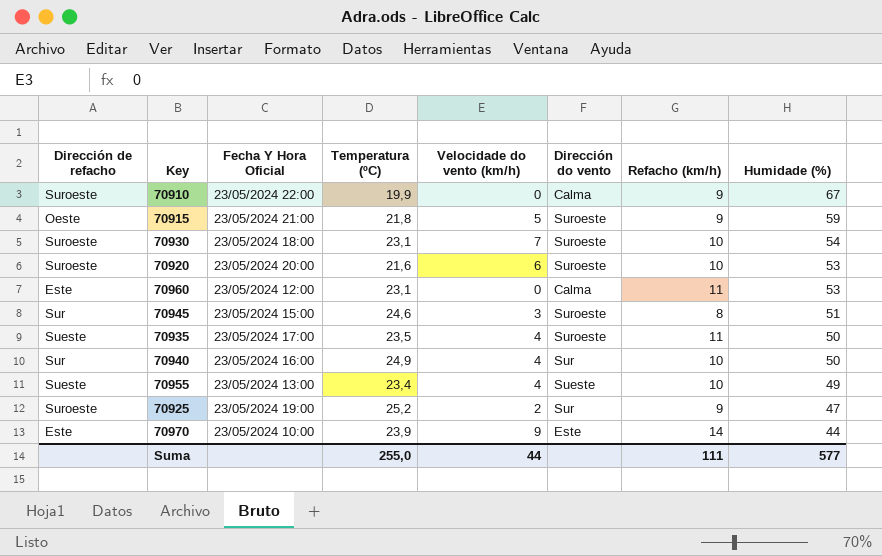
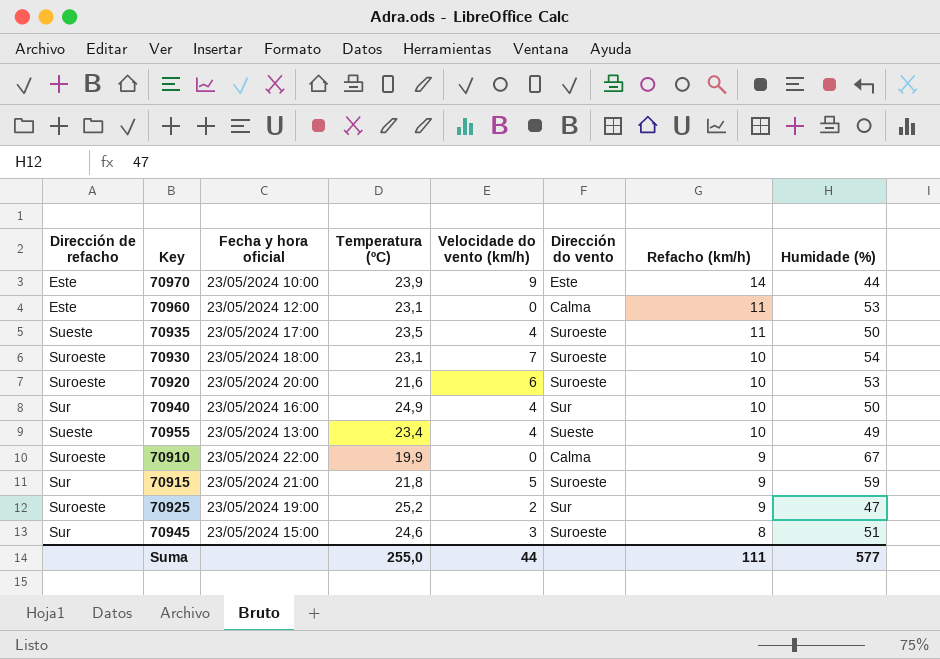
row order: Humidade (%) descending -> Refacho (km/h) descending
column name: Fecha Y Hora Oficial -> Fecha y hora oficial
70915 | Dirección de refacho: Oeste -> Sur

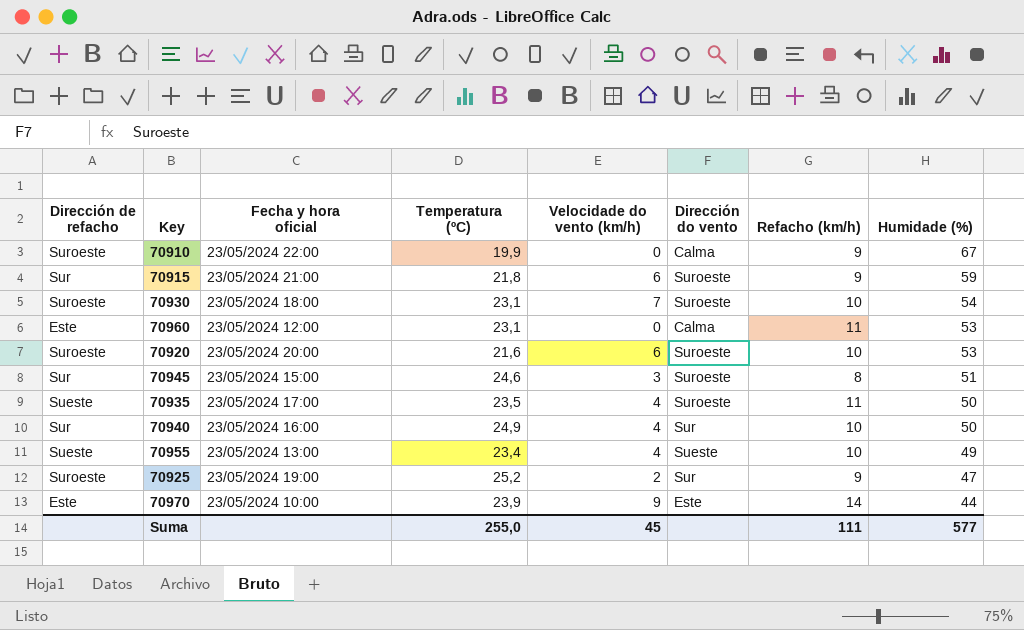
row order: Refacho (km/h) descending -> Humidade (%) descending
70915 | Velocidade do vento (km/h): 5 -> 6
Suma | Velocidade do vento (km/h): 44 -> 45

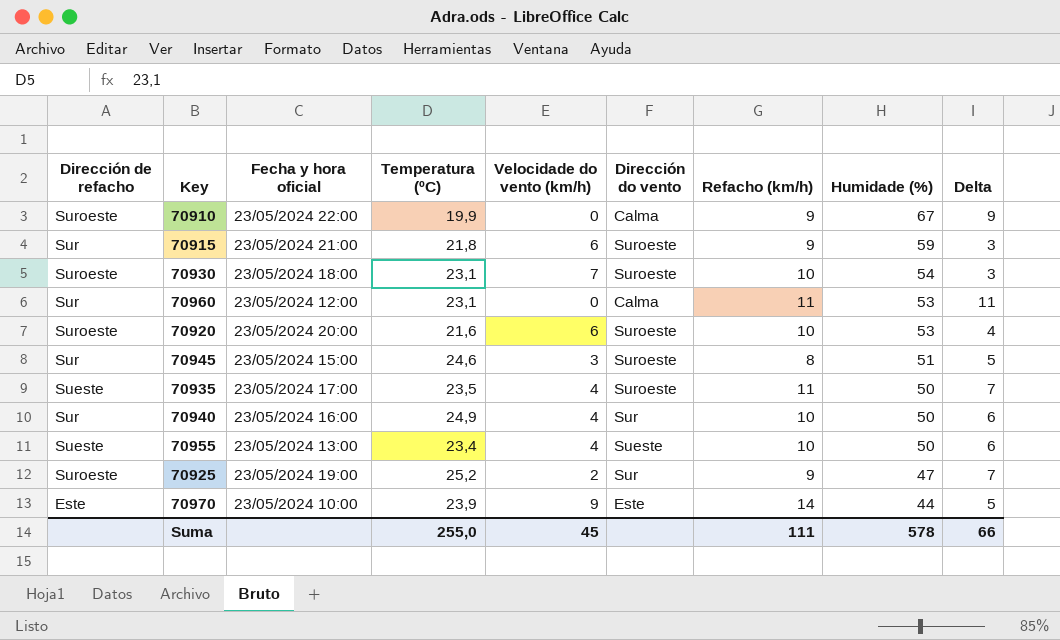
column Delta | formula: none -> [Refacho (km/h)] - [Velocidade do vento (km/h)]
70960 | Dirección de refacho: Este -> Sur
70955 | Humidade (%): 49 -> 50
Suma | Humidade (%): 577 -> 578

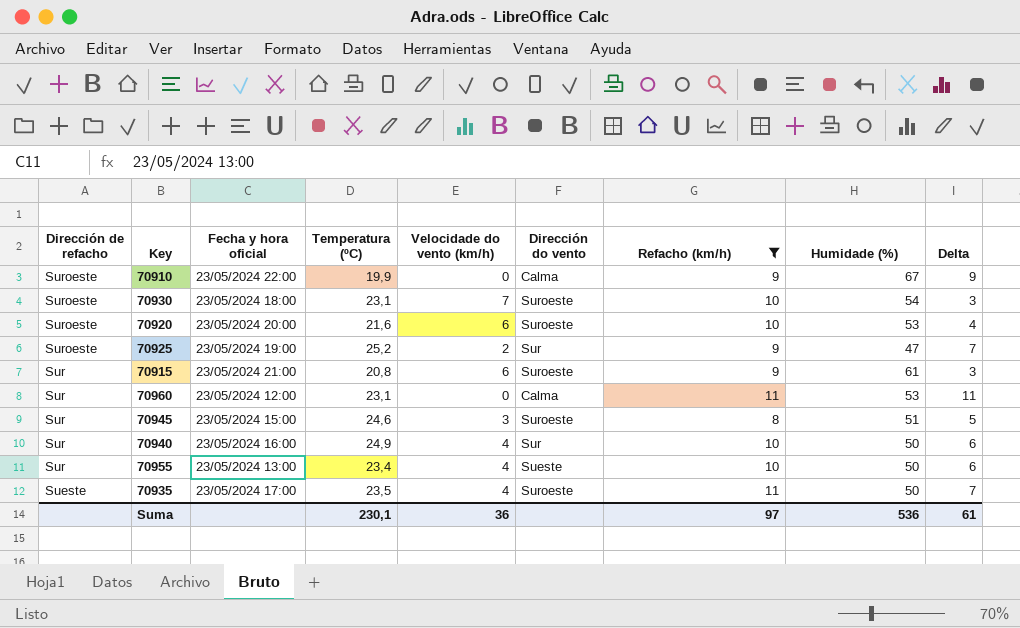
filter: none -> Refacho (km/h) != 14
row order: Humidade (%) descending -> Dirección de refacho descending
70915 | Temperatura (ºC): 21,8 -> 20,8
70915 | Humidade (%): 59 -> 61
70955 | Dirección de refacho: Sueste -> Sur
Suma | Temperatura (ºC): 255,0 -> 230,1
Suma | Velocidade do vento (km/h): 45 -> 36
Suma | Refacho (km/h): 111 -> 97
Suma | Humidade (%): 578 -> 536
Suma | Delta: 66 -> 61

